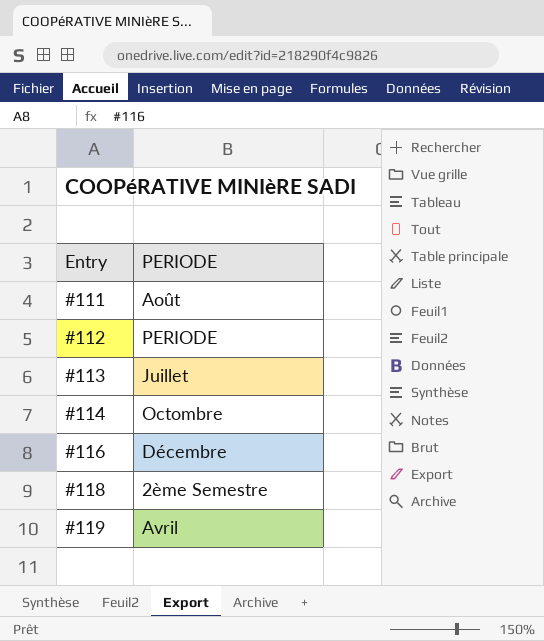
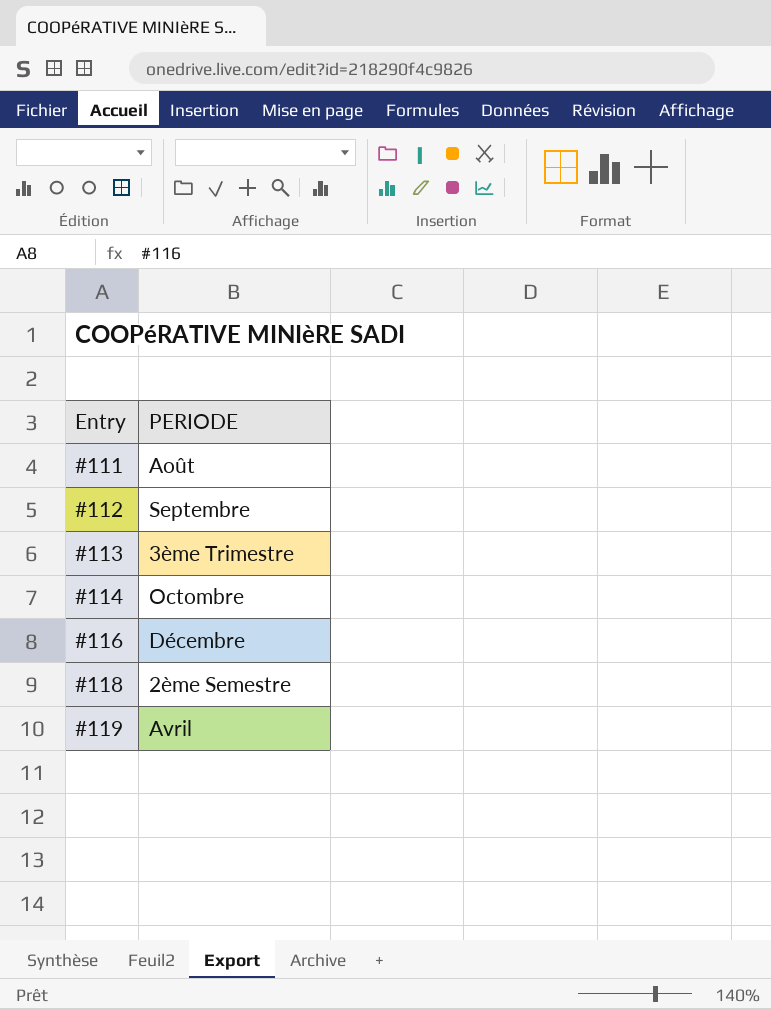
#112 | PERIODE: PERIODE -> Septembre
#113 | PERIODE: Juillet -> 3ème Trimestre

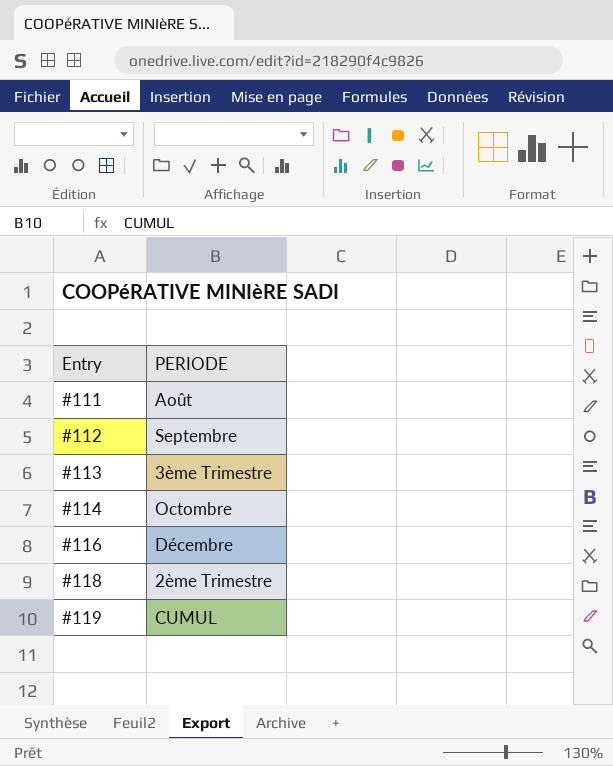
#118 | PERIODE: 2ème Semestre -> 2ème Trimestre
#119 | PERIODE: Avril -> CUMUL

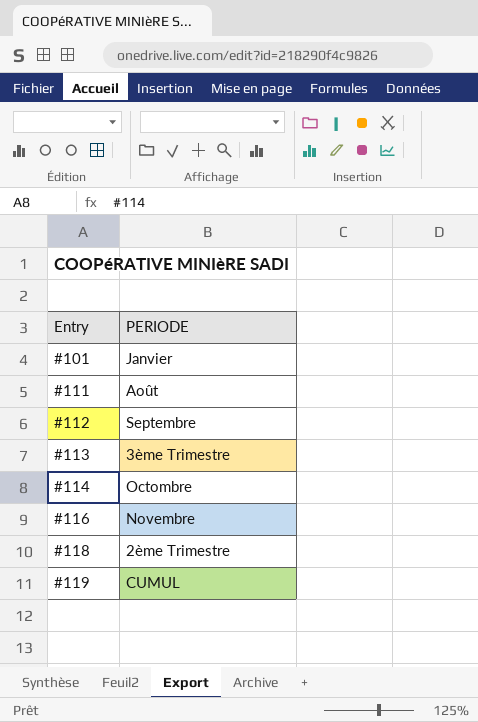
row #101: none -> Janvier
#116 | PERIODE: Décembre -> Novembre

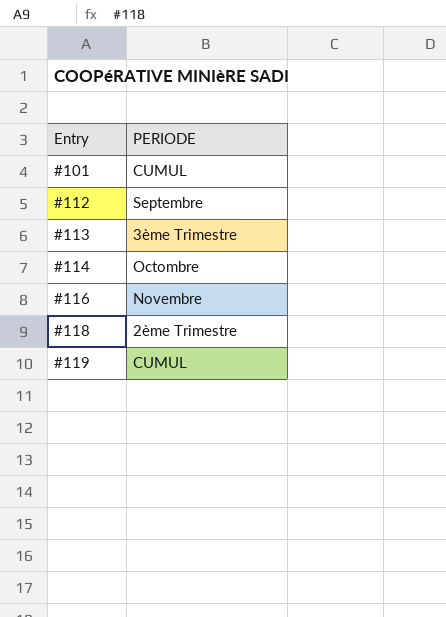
row #111: Août -> none
#101 | PERIODE: Janvier -> CUMUL

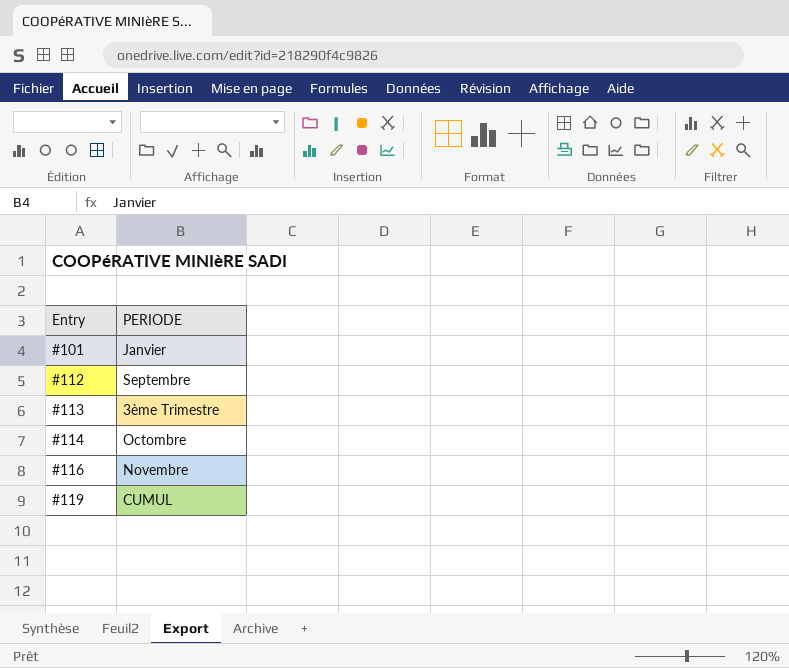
row #118: 2ème Trimestre -> none
#101 | PERIODE: CUMUL -> Janvier

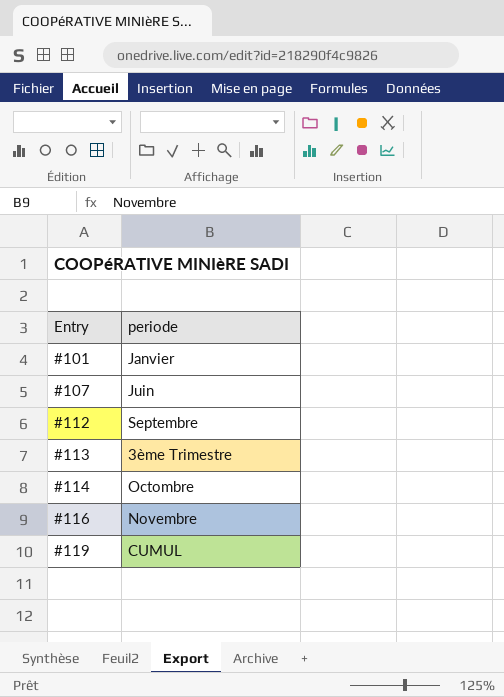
column name: PERIODE -> periode
row #107: none -> Juin

